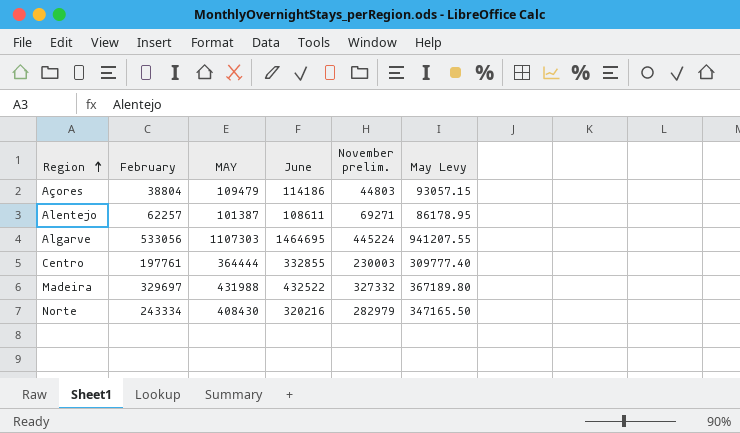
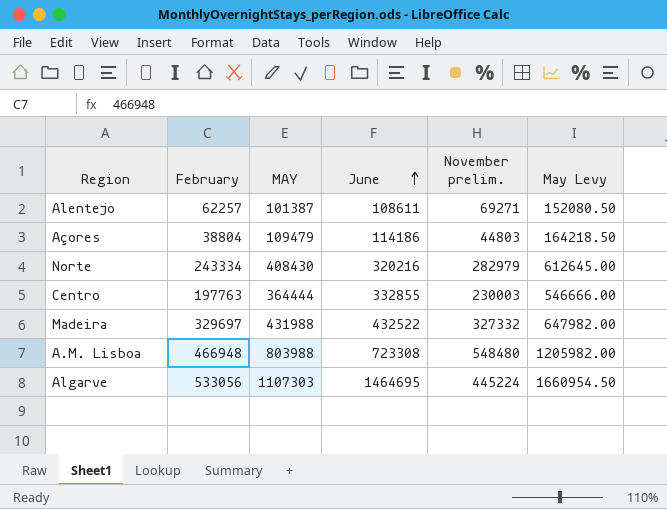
row order: Region ascending -> June ascending
column May Levy | formula: [MAY] * 0.85 -> [MAY] * 1.5
Centro | February: 197761 -> 197763
row A.M. Lisboa: none -> 466948 | 803988 | 723308 | 548480 | 1205982.00

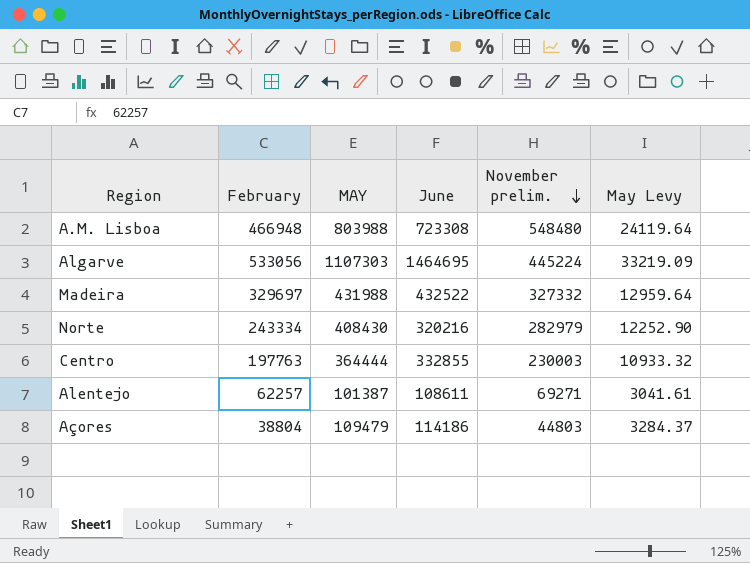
row order: June ascending -> November prelim. descending
column May Levy | formula: [MAY] * 1.5 -> [MAY] * 0.03

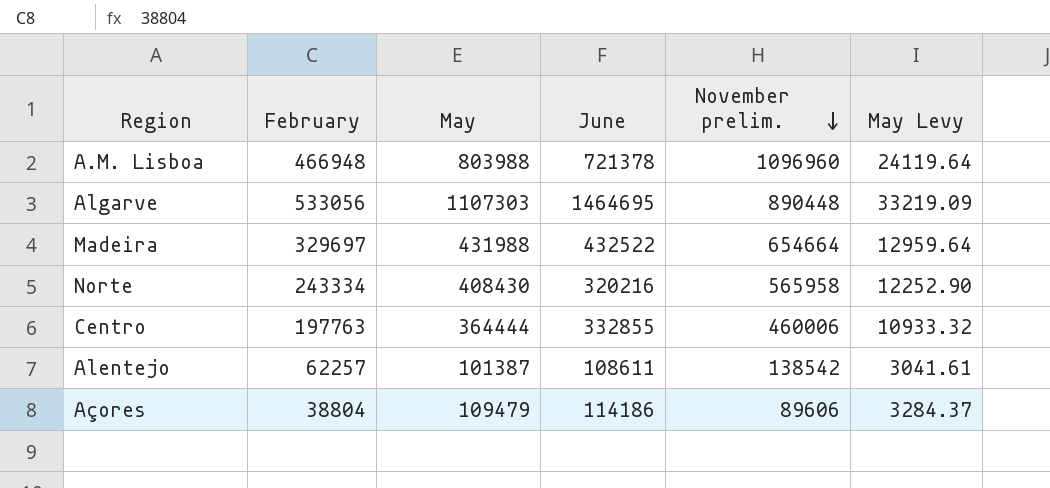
column name: MAY -> May
A.M. Lisboa | June: 723308 -> 721378
A.M. Lisboa | November prelim.: 548480 -> 1096960
Algarve | November prelim.: 445224 -> 890448
Madeira | November prelim.: 327332 -> 654664
Norte | November prelim.: 282979 -> 565958
Centro | November prelim.: 230003 -> 460006
Alentejo | November prelim.: 69271 -> 138542
Açores | November prelim.: 44803 -> 89606

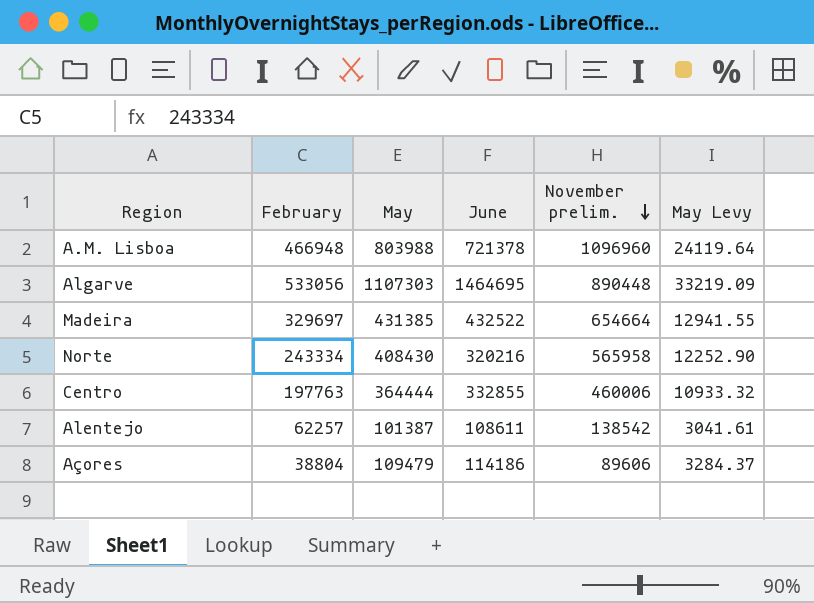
Madeira | May: 431988 -> 431385
Madeira | May Levy: 12959.64 -> 12941.55

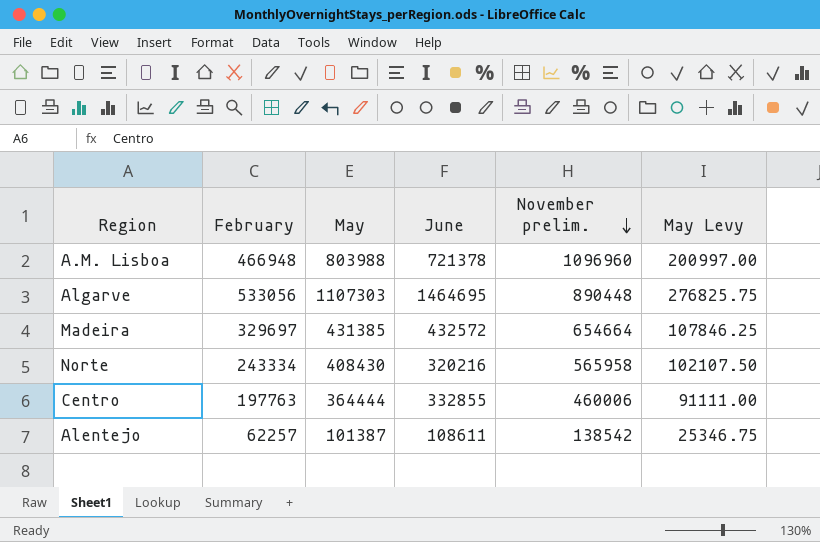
column May Levy | formula: [May] * 0.03 -> [May] * 0.25
row Açores: 38804 | 109479 | 114186 | 89606 | 3284.37 -> none
Madeira | June: 432522 -> 432572

